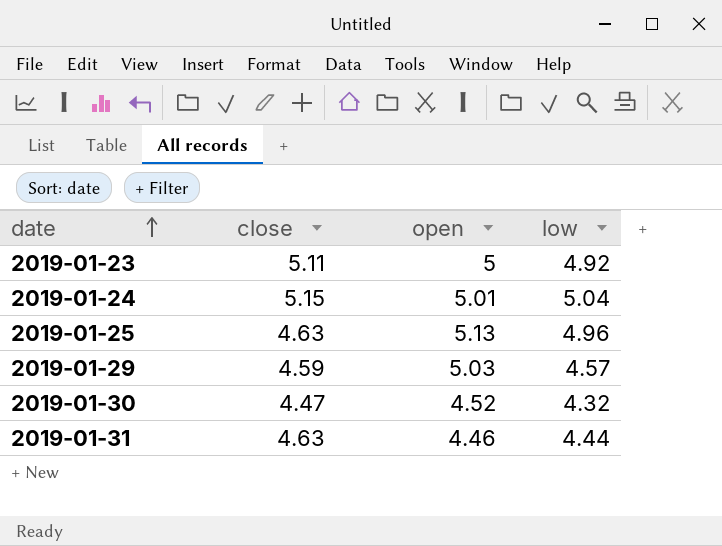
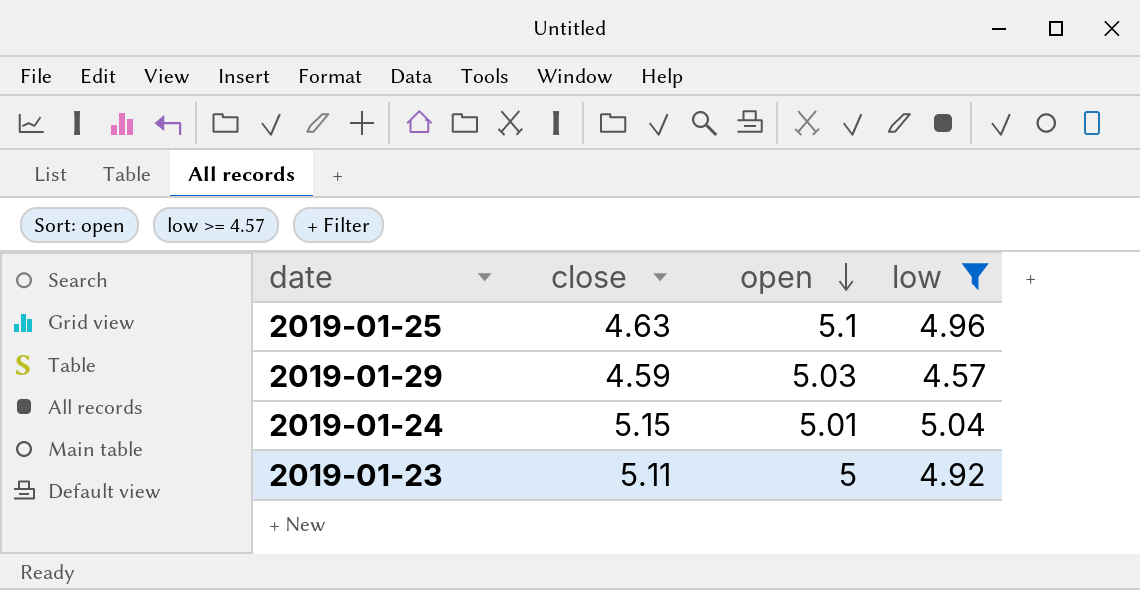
filter: none -> low >= 4.57
row order: date ascending -> open descending
2019-01-25 | open: 5.13 -> 5.1

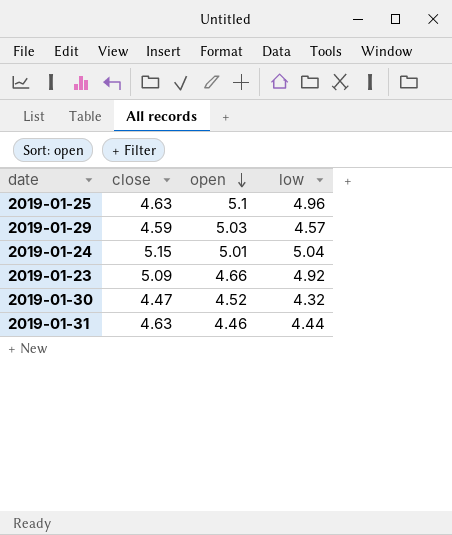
filter: low >= 4.57 -> none
2019-01-23 | close: 5.11 -> 5.09
2019-01-23 | open: 5 -> 4.66

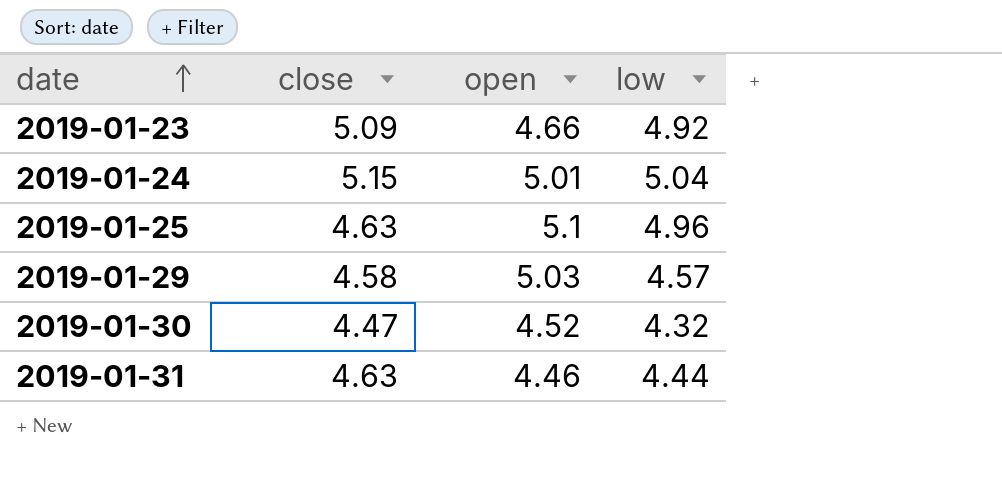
row order: open descending -> date ascending
2019-01-29 | close: 4.59 -> 4.58

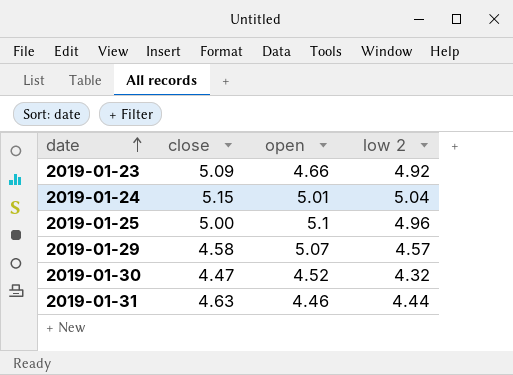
column name: low -> low 2
2019-01-25 | close: 4.63 -> 5.00
2019-01-29 | open: 5.03 -> 5.07

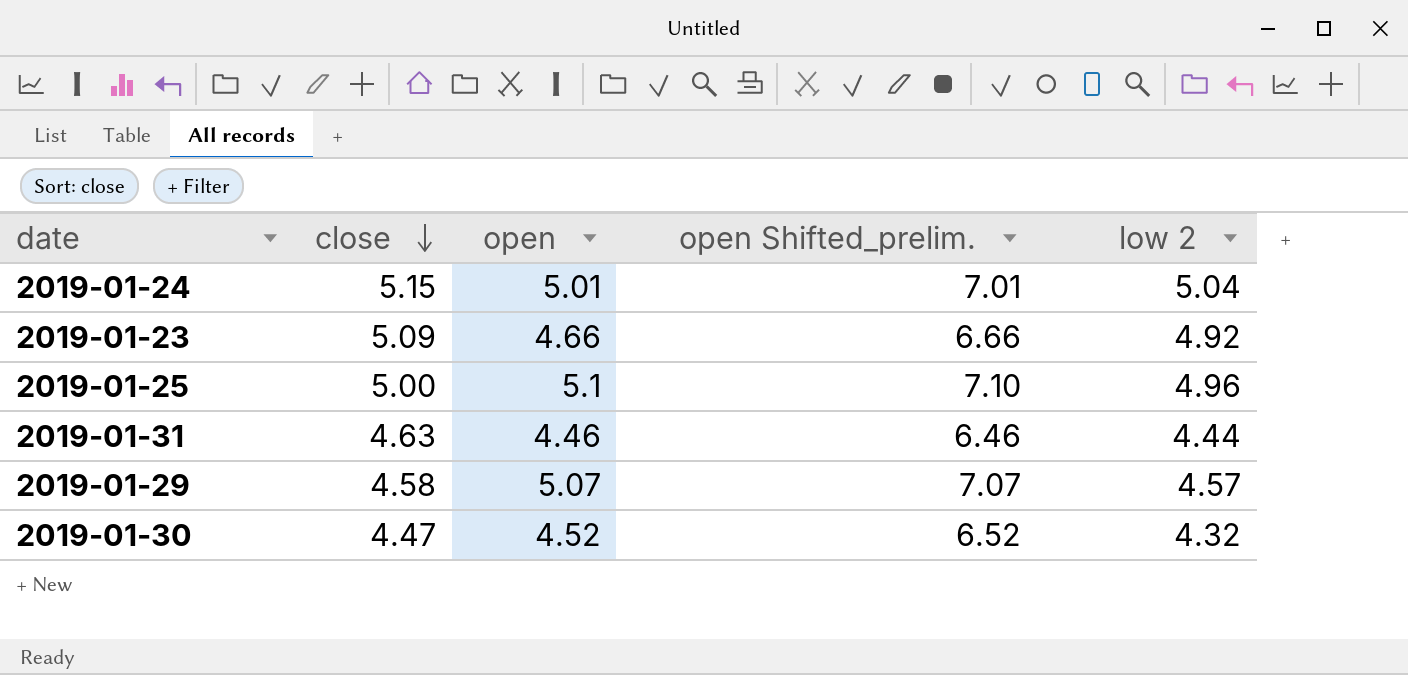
row order: date ascending -> close descending
column open Shifted_prelim. | formula: none -> [open] + 2

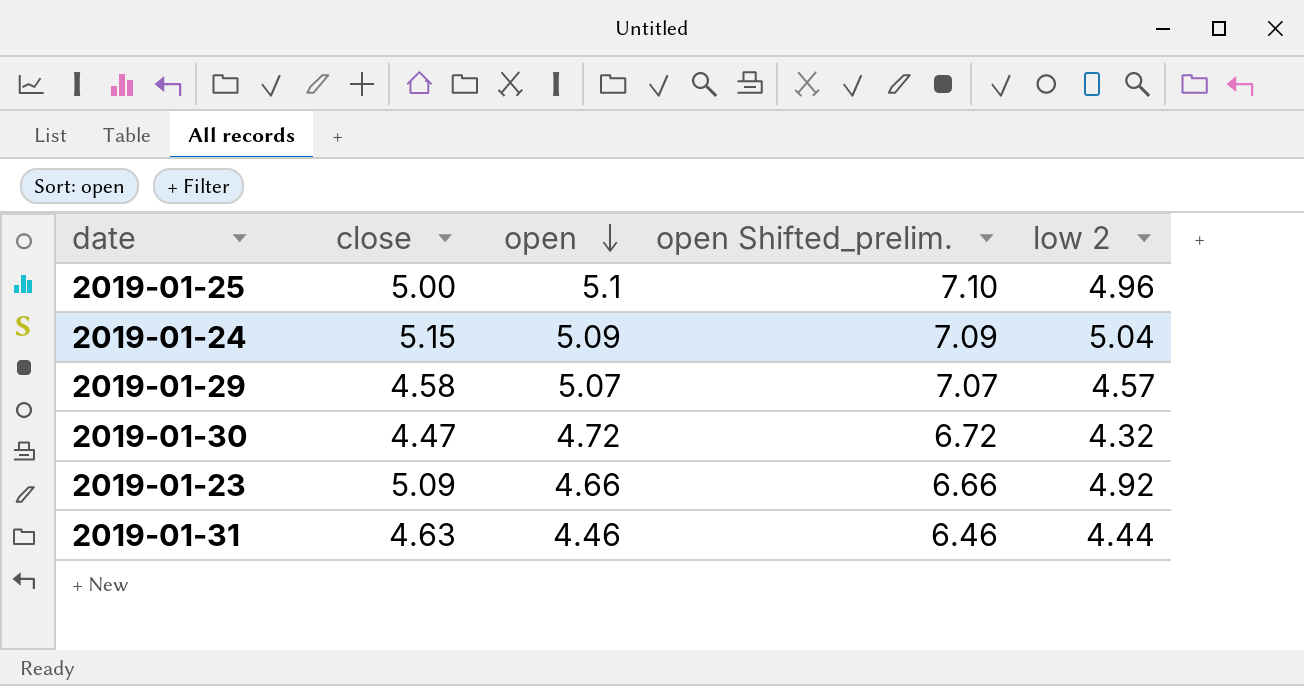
row order: close descending -> open descending
2019-01-24 | open: 5.01 -> 5.09
2019-01-24 | open Shifted_prelim.: 7.01 -> 7.09
2019-01-30 | open: 4.52 -> 4.72
2019-01-30 | open Shifted_prelim.: 6.52 -> 6.72

